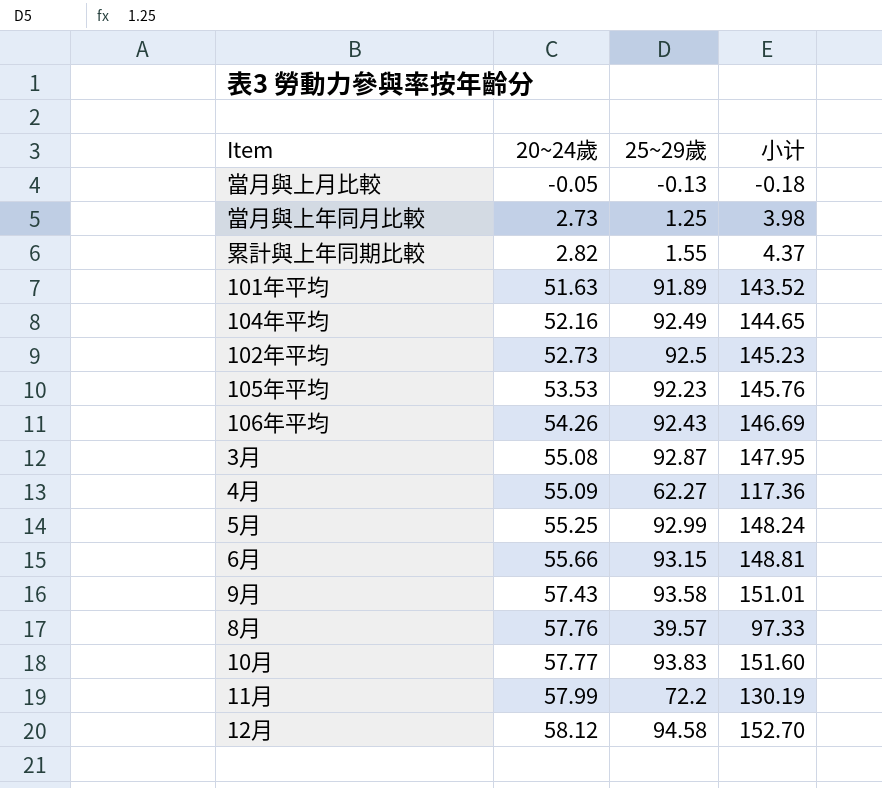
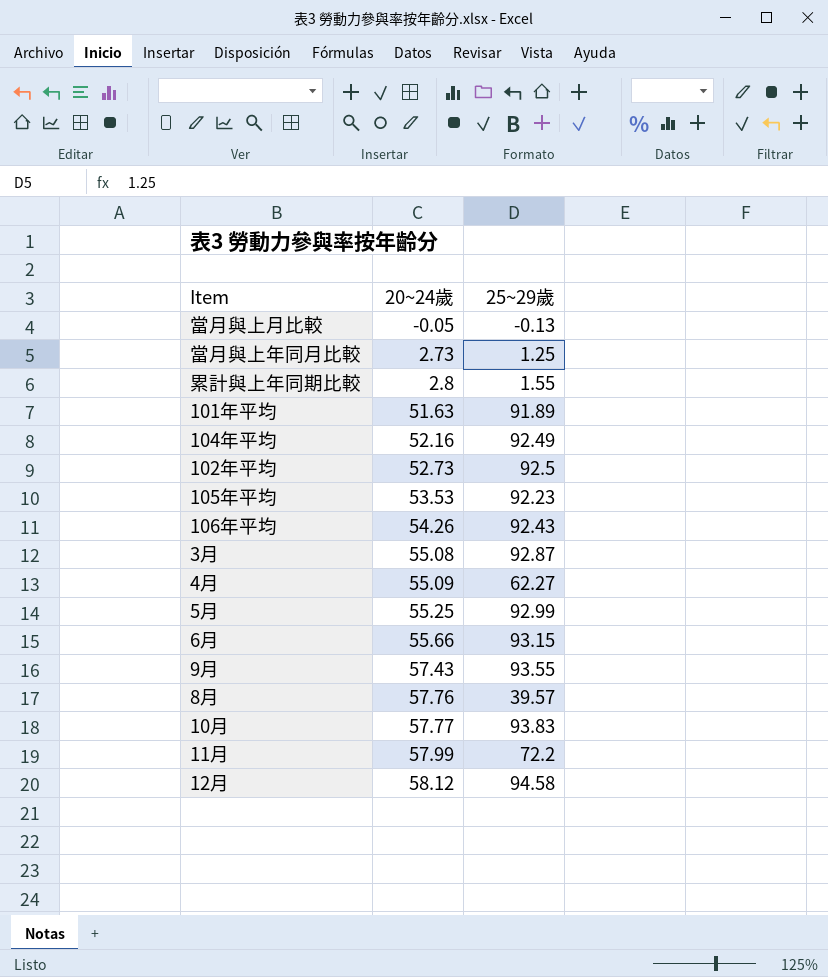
column 小计 | formula: [20~24歲] + [25~29歲] -> none
累計與上年同期比較 | 20~24歲: 2.82 -> 2.8
9月 | 25~29歲: 93.58 -> 93.55

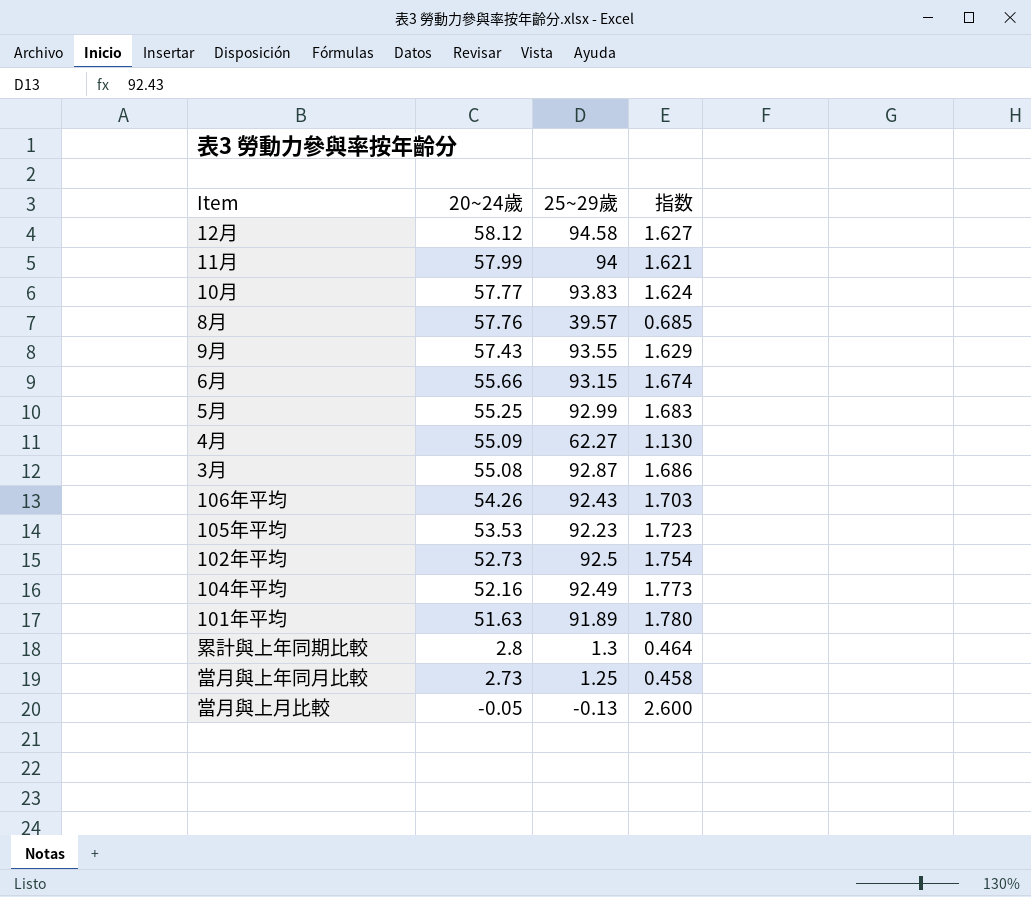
row order: 20~24歲 ascending -> 20~24歲 descending
column 指数 | formula: none -> [25~29歲] / [20~24歲]
11月 | 25~29歲: 72.2 -> 94
累計與上年同期比較 | 25~29歲: 1.55 -> 1.3

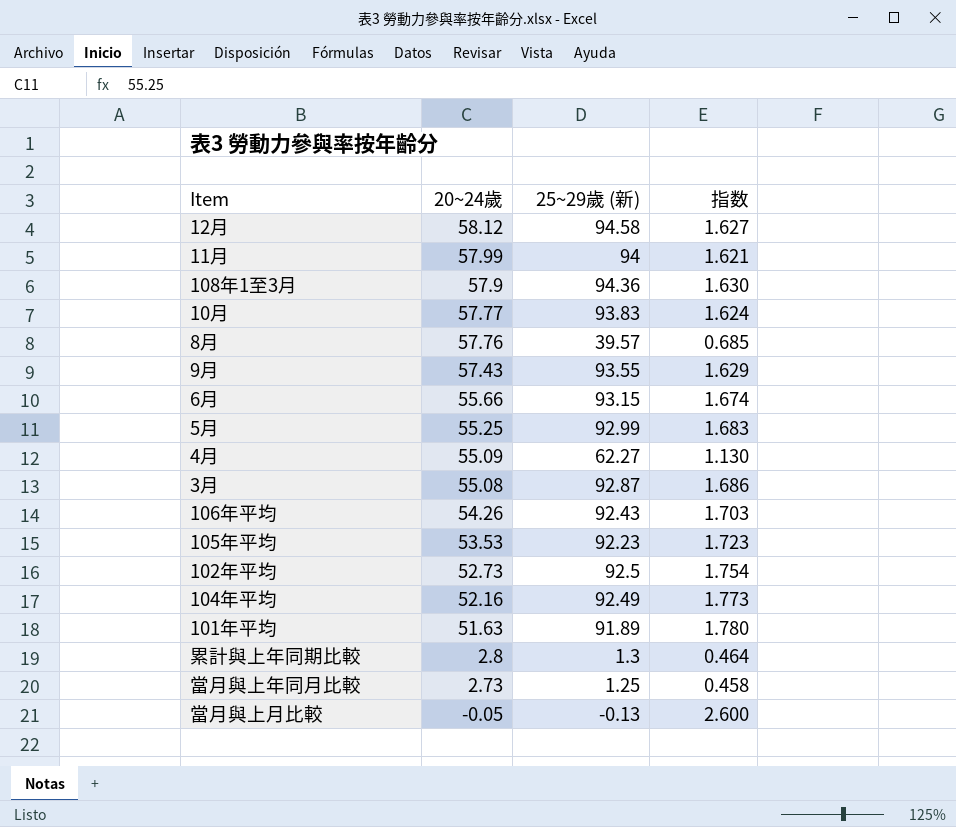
column name: 25~29歲 -> 25~29歲 (新)
row 108年1至3月: none -> 57.9 | 94.36 | 1.630

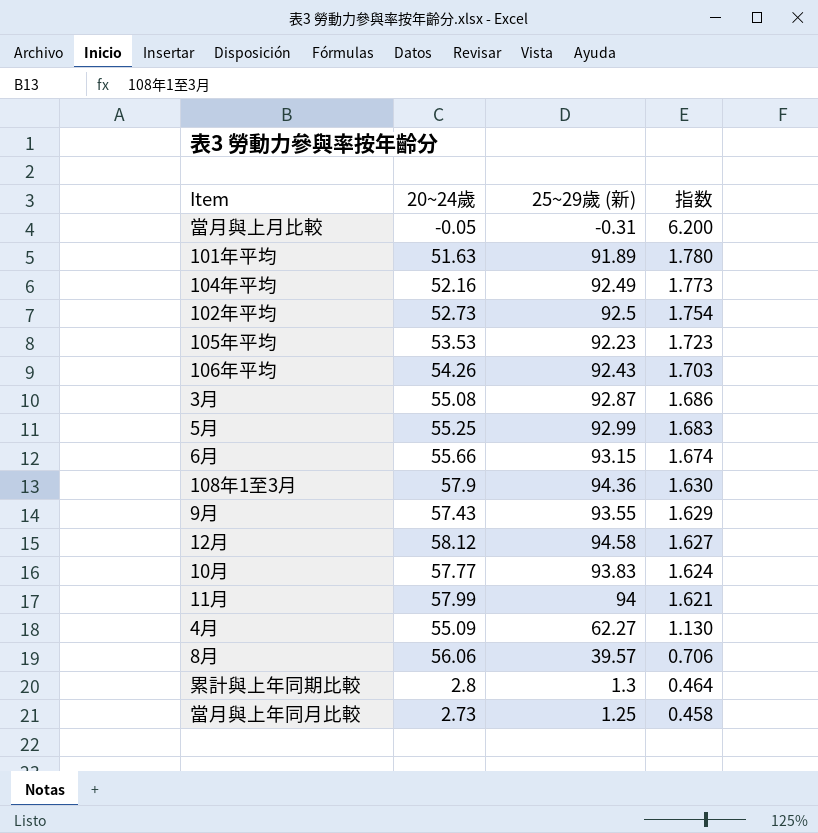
row order: 20~24歲 descending -> 指数 descending
當月與上月比較 | 25~29歲 (新): -0.13 -> -0.31
當月與上月比較 | 指数: 2.600 -> 6.200
8月 | 20~24歲: 57.76 -> 56.06
8月 | 指数: 0.685 -> 0.706

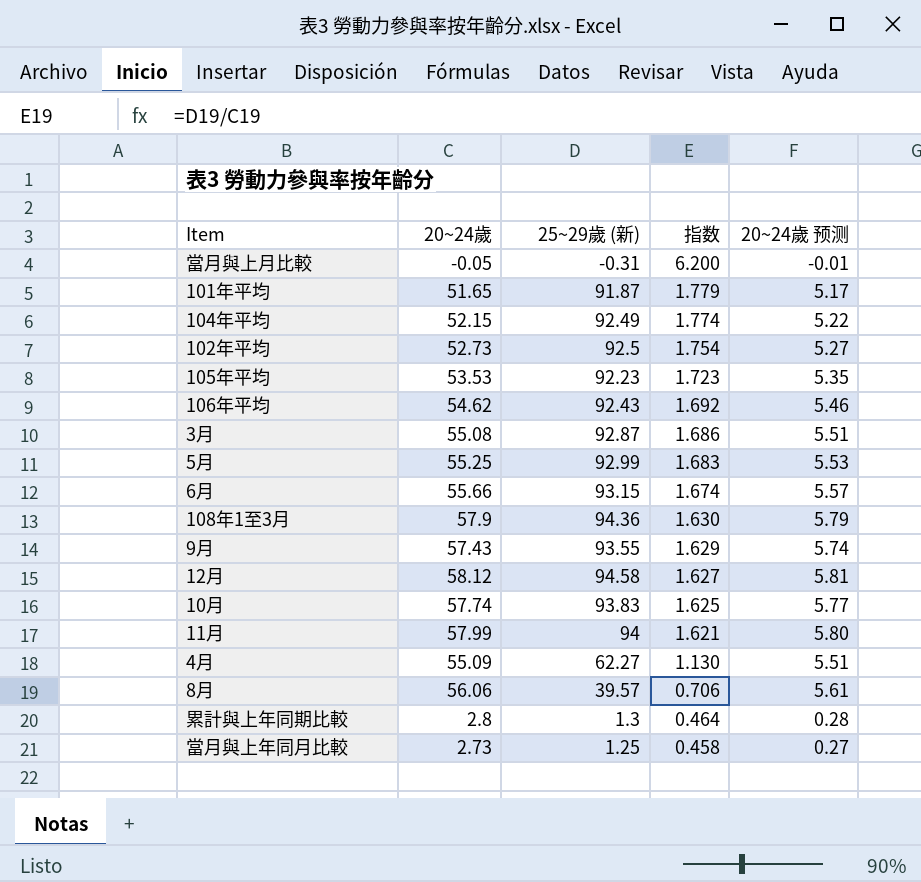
column 20~24歲 预测 | formula: none -> [20~24歲] * 0.1
101年平均 | 20~24歲: 51.63 -> 51.65
101年平均 | 25~29歲 (新): 91.89 -> 91.87
101年平均 | 指数: 1.780 -> 1.779
104年平均 | 20~24歲: 52.16 -> 52.15
104年平均 | 指数: 1.773 -> 1.774
106年平均 | 20~24歲: 54.26 -> 54.62
106年平均 | 指数: 1.703 -> 1.692
10月 | 20~24歲: 57.77 -> 57.74
10月 | 指数: 1.624 -> 1.625

